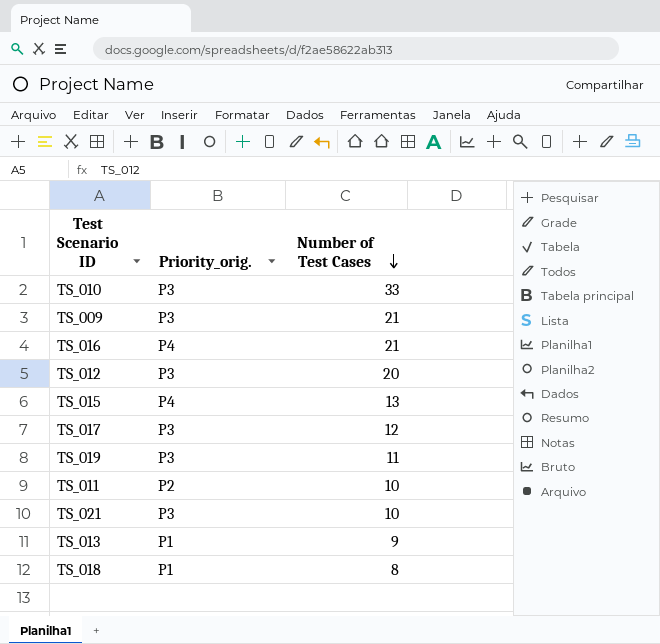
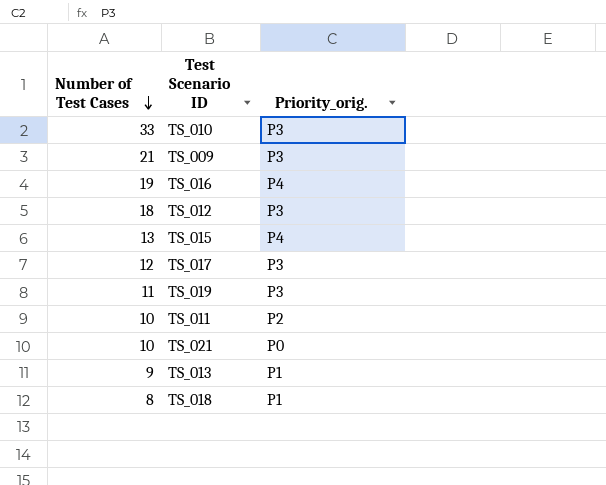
column Number of Test Cases | position: 3 -> 1
TS_016 | Number of Test Cases: 21 -> 19
TS_012 | Number of Test Cases: 20 -> 18
TS_021 | Priority_orig.: P3 -> P0

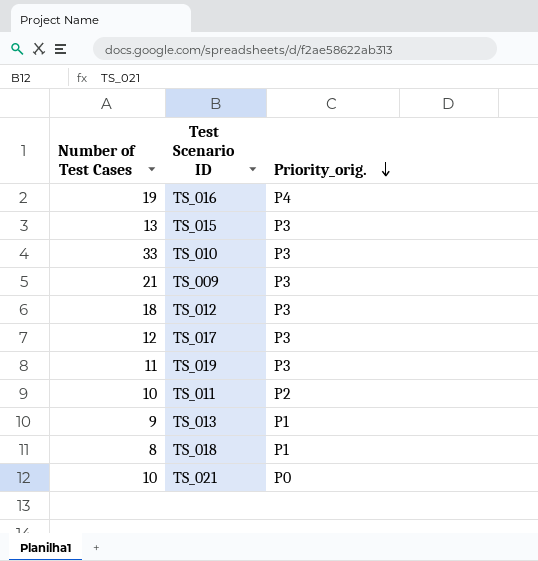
row order: Number of Test Cases descending -> Priority_orig. descending
TS_015 | Priority_orig.: P4 -> P3

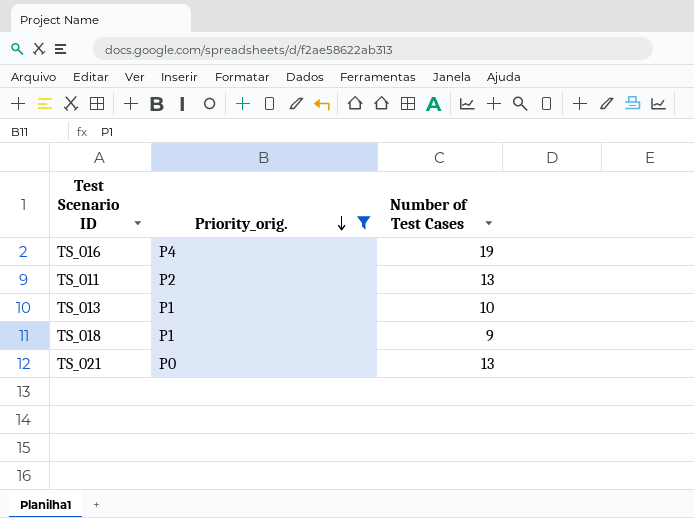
filter: none -> Priority_orig. != P3
column Number of Test Cases | position: 1 -> 3
TS_011 | Number of Test Cases: 10 -> 13
TS_013 | Number of Test Cases: 9 -> 10
TS_018 | Number of Test Cases: 8 -> 9
TS_021 | Number of Test Cases: 10 -> 13

